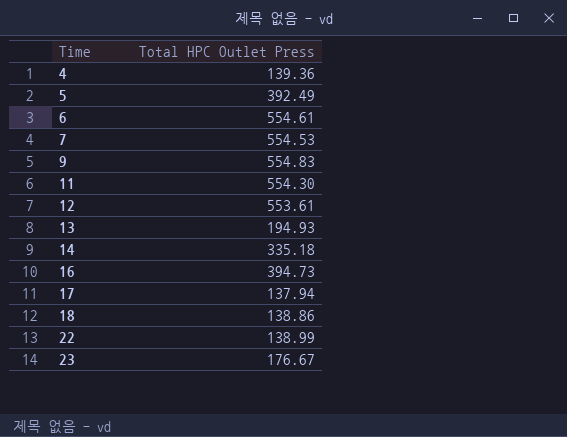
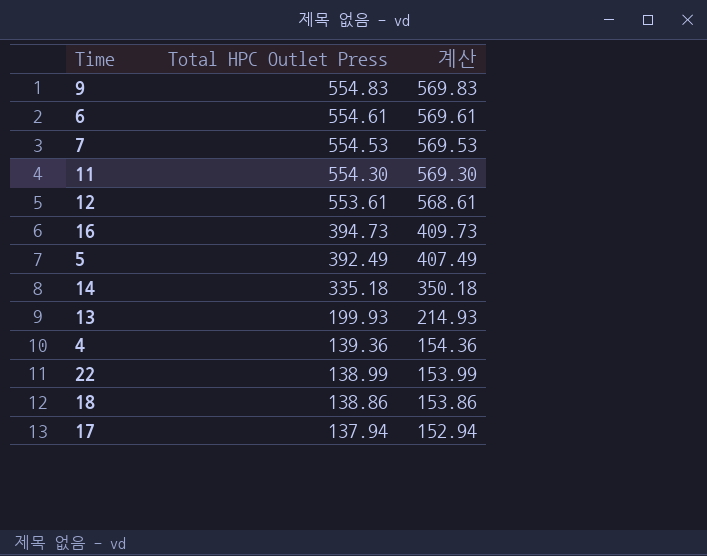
row order: Time ascending -> Total HPC Outlet Press descending
column 계산 | formula: none -> [Total HPC Outlet Press] + 15
row 23: 176.67 -> none
13 | Total HPC Outlet Press: 194.93 -> 199.93

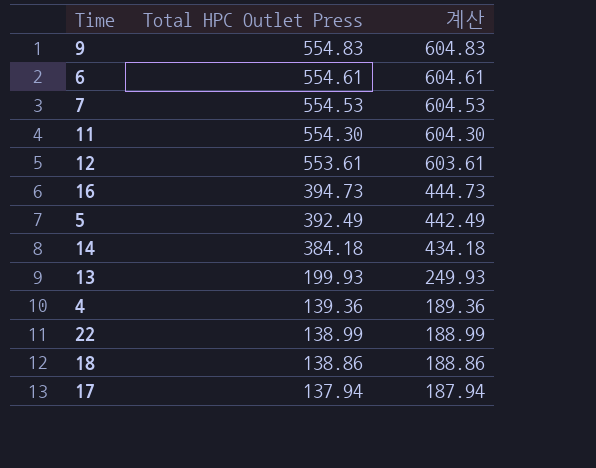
column 계산 | formula: [Total HPC Outlet Press] + 15 -> [Total HPC Outlet Press] + 50
14 | Total HPC Outlet Press: 335.18 -> 384.18

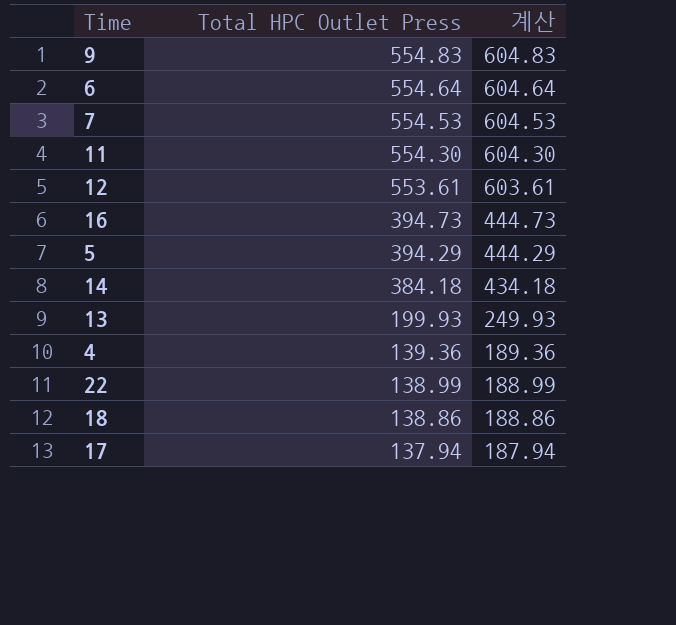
6 | Total HPC Outlet Press: 554.61 -> 554.64
6 | 계산: 604.61 -> 604.64
5 | Total HPC Outlet Press: 392.49 -> 394.29
5 | 계산: 442.49 -> 444.29

